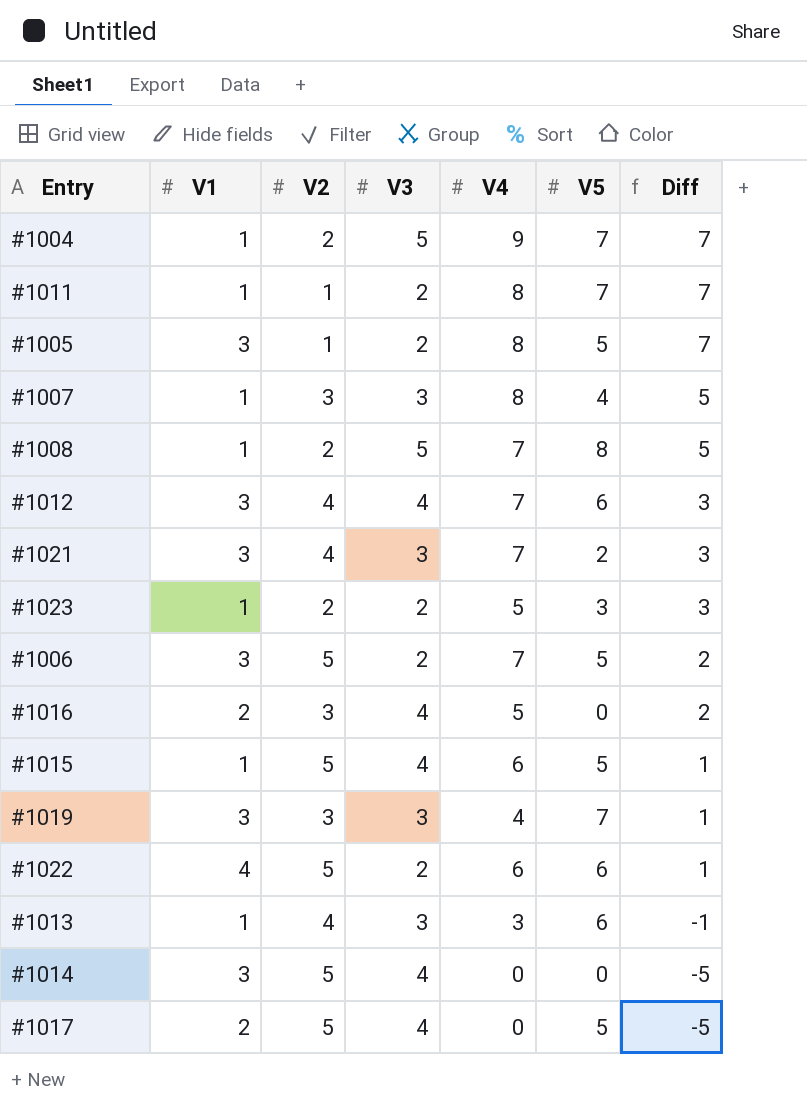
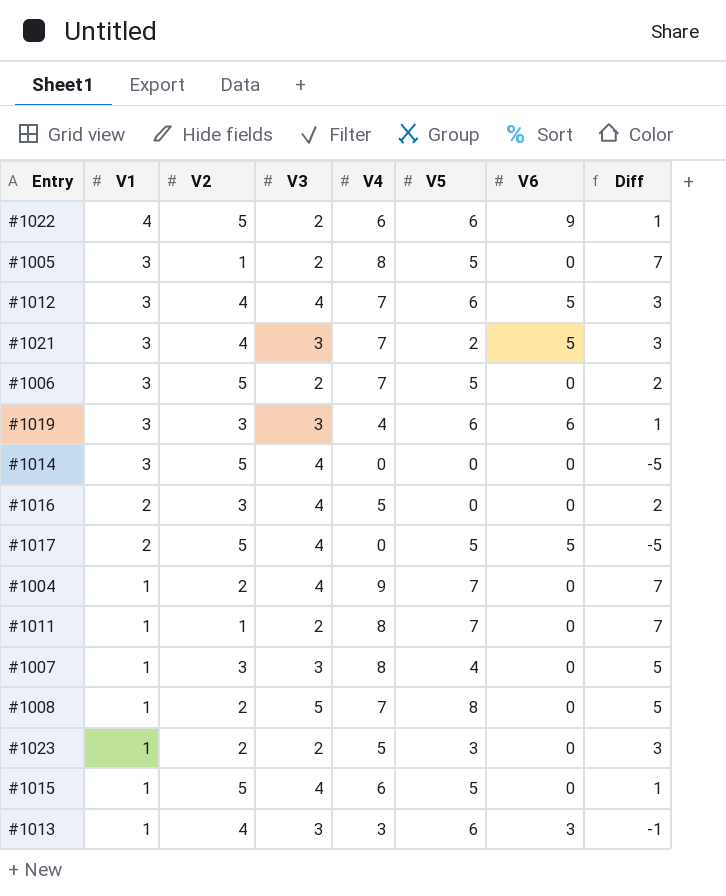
row order: Diff descending -> V1 descending
column V6 | position: none -> 7
#1019 | V5: 7 -> 6
#1004 | V3: 5 -> 4

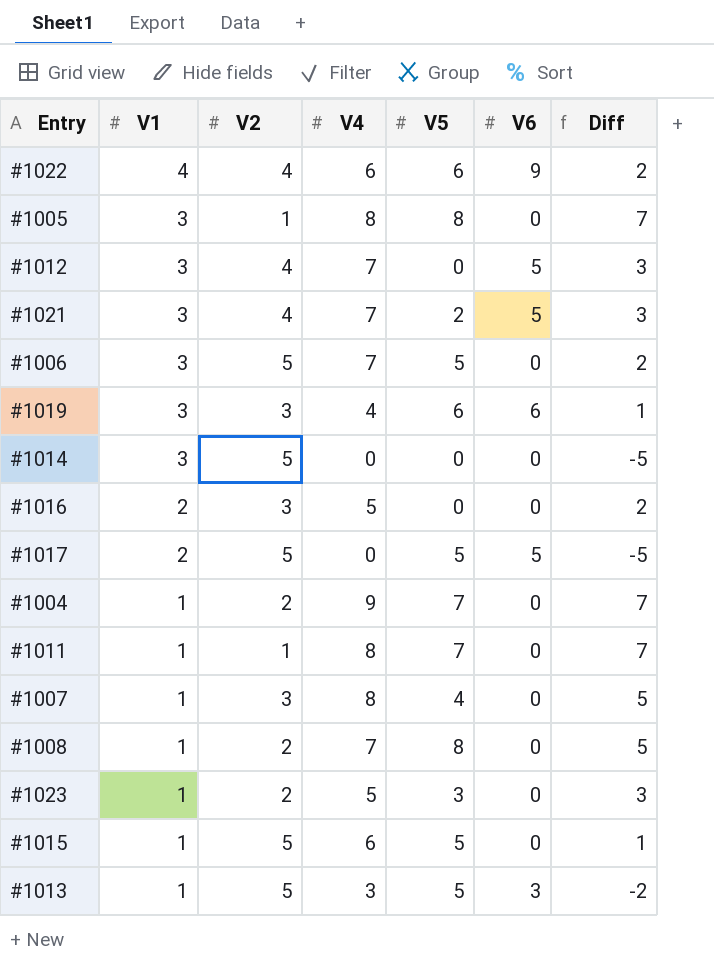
column V3 | position: 4 -> none
#1022 | V2: 5 -> 4
#1022 | Diff: 1 -> 2
#1005 | V5: 5 -> 8
#1012 | V5: 6 -> 0
#1013 | V2: 4 -> 5
#1013 | V5: 6 -> 5
#1013 | Diff: -1 -> -2

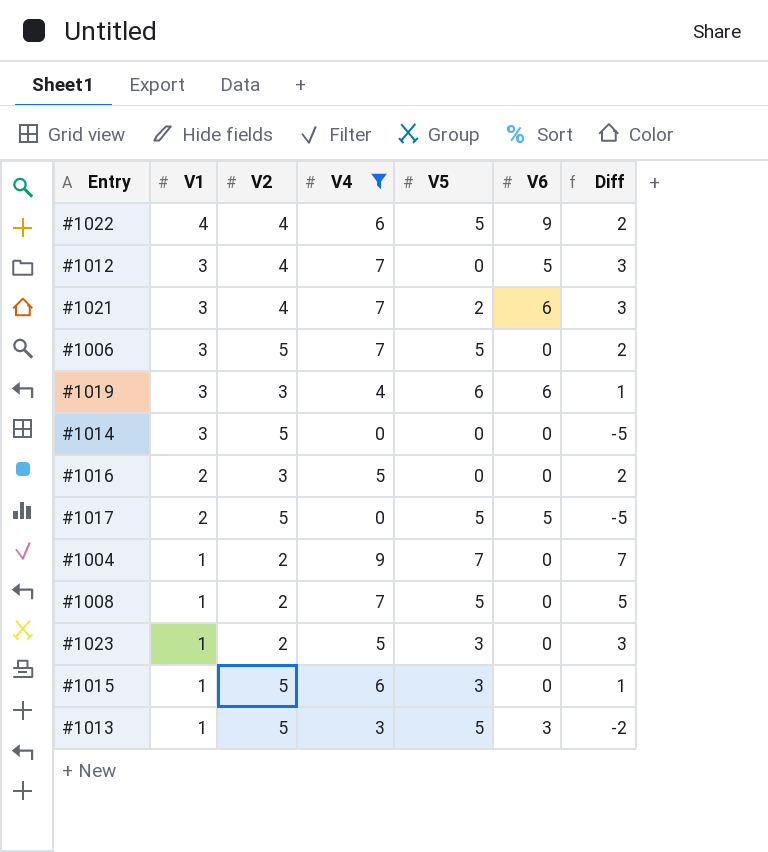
filter: none -> V4 != 8
#1022 | V5: 6 -> 5
#1021 | V6: 5 -> 6
#1008 | V5: 8 -> 5
#1015 | V5: 5 -> 3

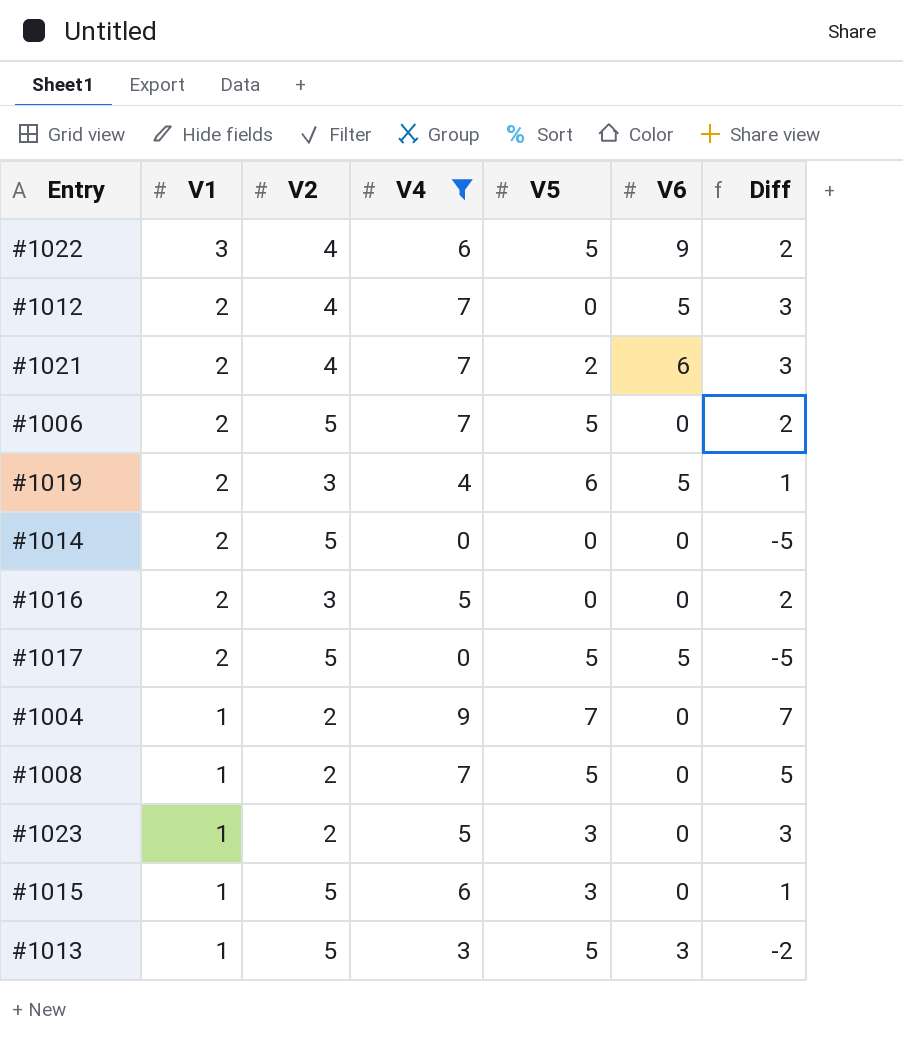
#1022 | V1: 4 -> 3
#1012 | V1: 3 -> 2
#1021 | V1: 3 -> 2
#1006 | V1: 3 -> 2
#1019 | V1: 3 -> 2
#1019 | V6: 6 -> 5
#1014 | V1: 3 -> 2

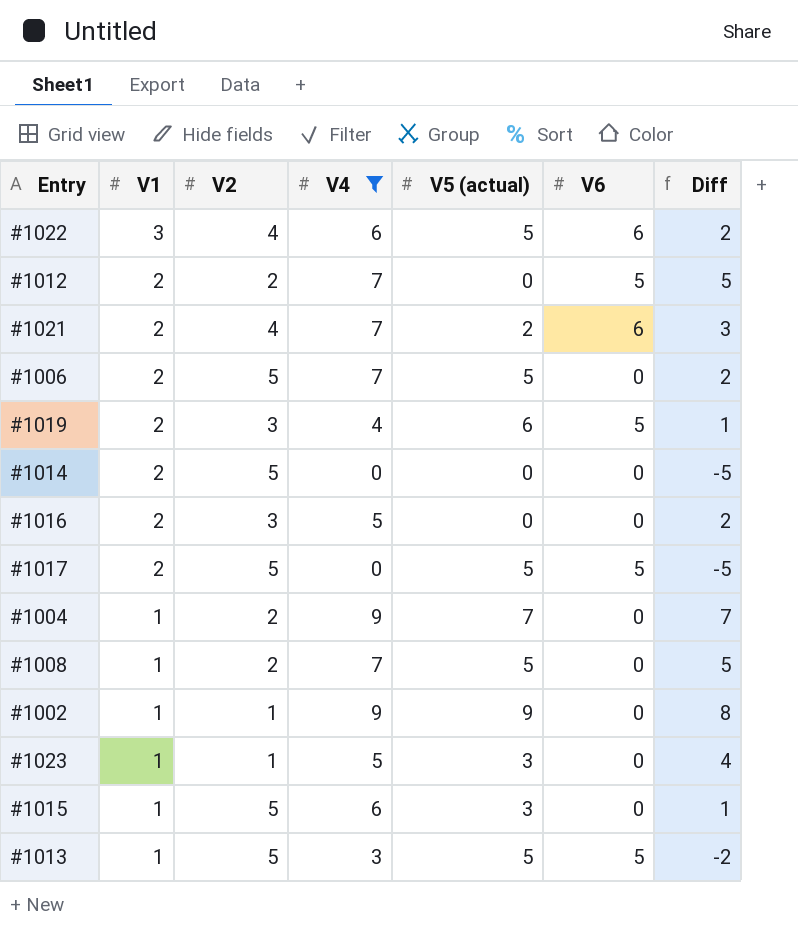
column name: V5 -> V5 (actual)
#1022 | V6: 9 -> 6
#1012 | V2: 4 -> 2
#1012 | Diff: 3 -> 5
row #1002: none -> 1 | 1 | 9 | 9 | 0 | 8
#1023 | V2: 2 -> 1
#1023 | Diff: 3 -> 4
#1013 | V6: 3 -> 5

